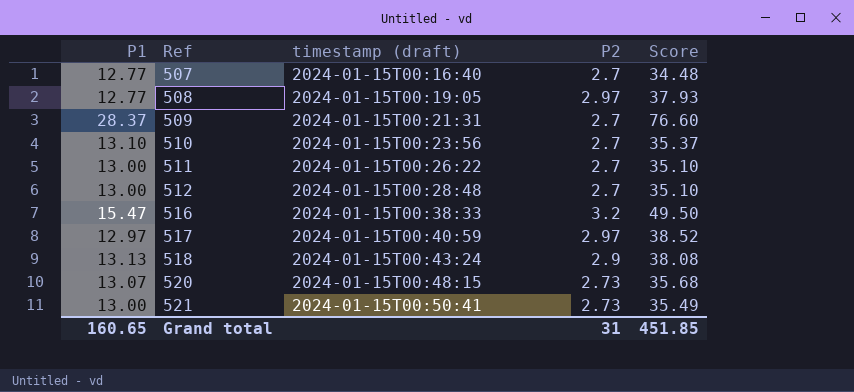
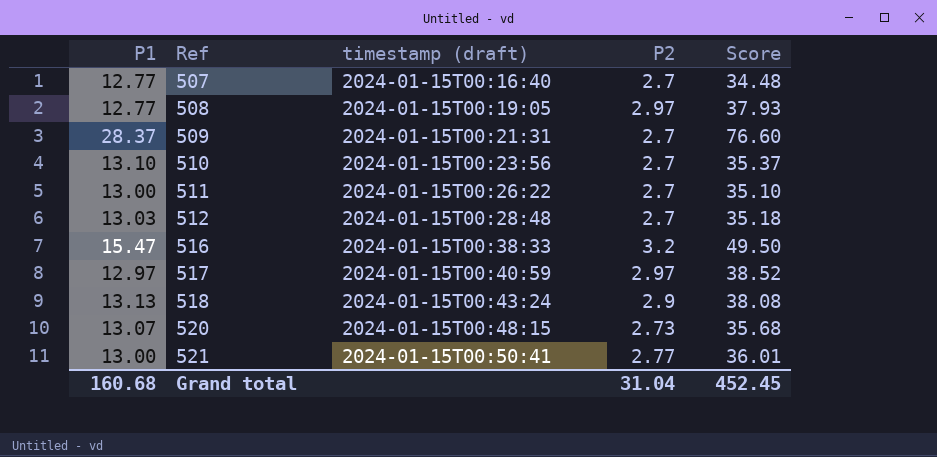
512 | P1: 13.00 -> 13.03
512 | Score: 35.10 -> 35.18
521 | P2: 2.73 -> 2.77
521 | Score: 35.49 -> 36.01
Grand total | P1: 160.65 -> 160.68
Grand total | P2: 31 -> 31.04
Grand total | Score: 451.85 -> 452.45

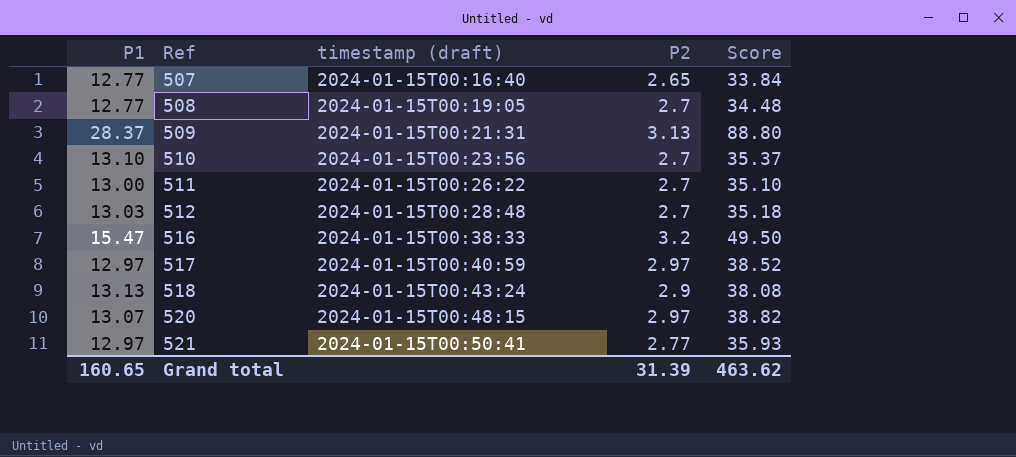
507 | P2: 2.7 -> 2.65
507 | Score: 34.48 -> 33.84
508 | P2: 2.97 -> 2.7
508 | Score: 37.93 -> 34.48
509 | P2: 2.7 -> 3.13
509 | Score: 76.60 -> 88.80
520 | P2: 2.73 -> 2.97
520 | Score: 35.68 -> 38.82
521 | P1: 13.00 -> 12.97
521 | Score: 36.01 -> 35.93
Grand total | P1: 160.68 -> 160.65
Grand total | P2: 31.04 -> 31.39
Grand total | Score: 452.45 -> 463.62

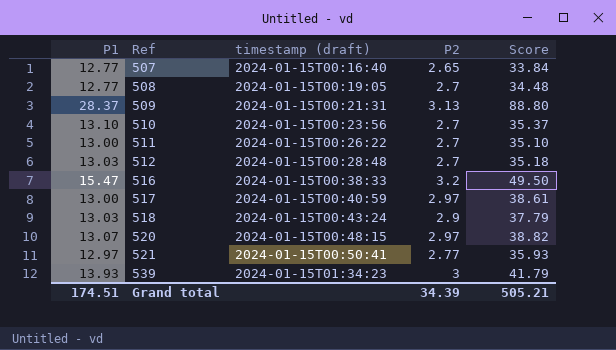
517 | P1: 12.97 -> 13.00
517 | Score: 38.52 -> 38.61
518 | P1: 13.13 -> 13.03
518 | Score: 38.08 -> 37.79
row 539: none -> 13.93 | 2024-01-15T01:34:23 | 3 | 41.79
Grand total | P1: 160.65 -> 174.51
Grand total | P2: 31.39 -> 34.39
Grand total | Score: 463.62 -> 505.21

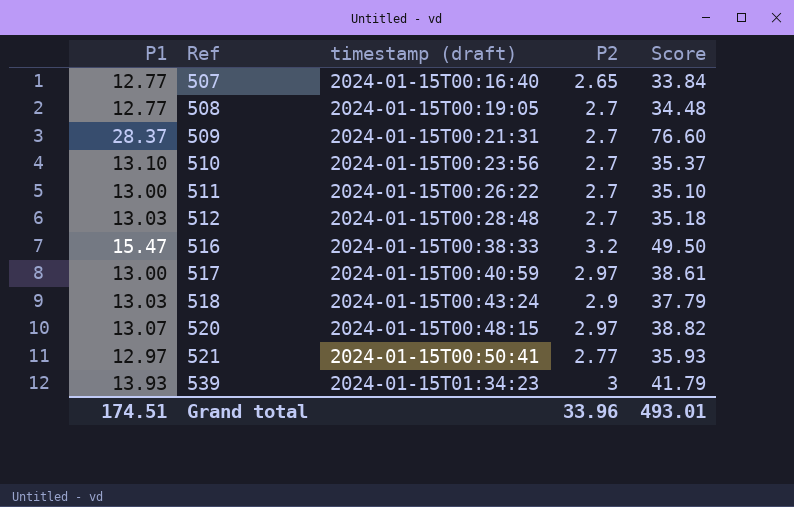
509 | P2: 3.13 -> 2.7
509 | Score: 88.80 -> 76.60
Grand total | P2: 34.39 -> 33.96
Grand total | Score: 505.21 -> 493.01

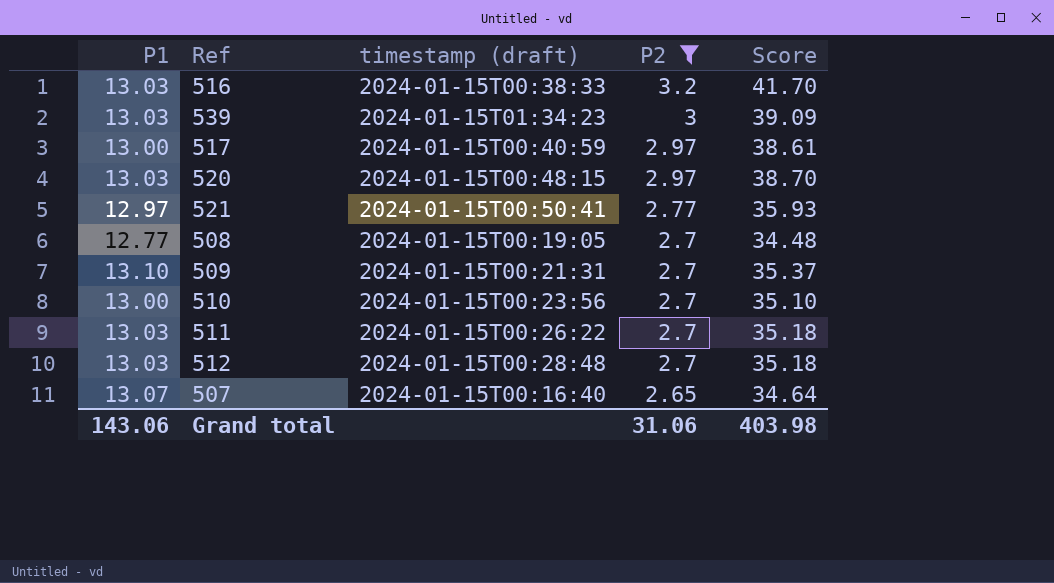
filter: none -> P2 != 2.9
row order: Ref ascending -> P2 descending
516 | P1: 15.47 -> 13.03
516 | Score: 49.50 -> 41.70
539 | P1: 13.93 -> 13.03
539 | Score: 41.79 -> 39.09
520 | P1: 13.07 -> 13.03
520 | Score: 38.82 -> 38.70
509 | P1: 28.37 -> 13.10
509 | Score: 76.60 -> 35.37
510 | P1: 13.10 -> 13.00
510 | Score: 35.37 -> 35.10
511 | P1: 13.00 -> 13.03
511 | Score: 35.10 -> 35.18
507 | P1: 12.77 -> 13.07
507 | Score: 33.84 -> 34.64
Grand total | P1: 174.51 -> 143.06
Grand total | P2: 33.96 -> 31.06
Grand total | Score: 493.01 -> 403.98

